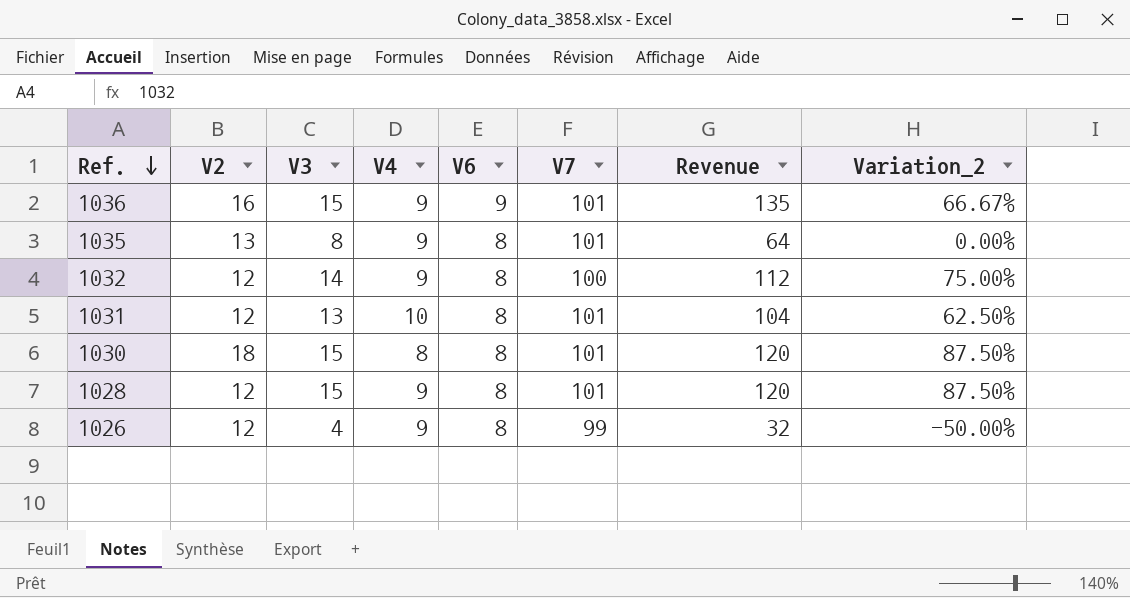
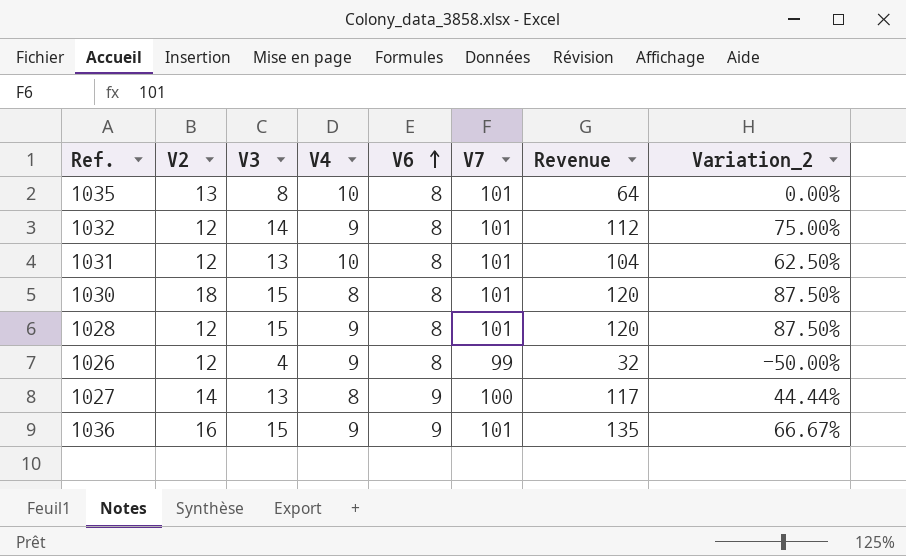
row order: Ref. descending -> V6 ascending
1035 | V4: 9 -> 10
1032 | V7: 100 -> 101
row 1027: none -> 14 | 13 | 8 | 9 | 100 | 117 | 44.44%

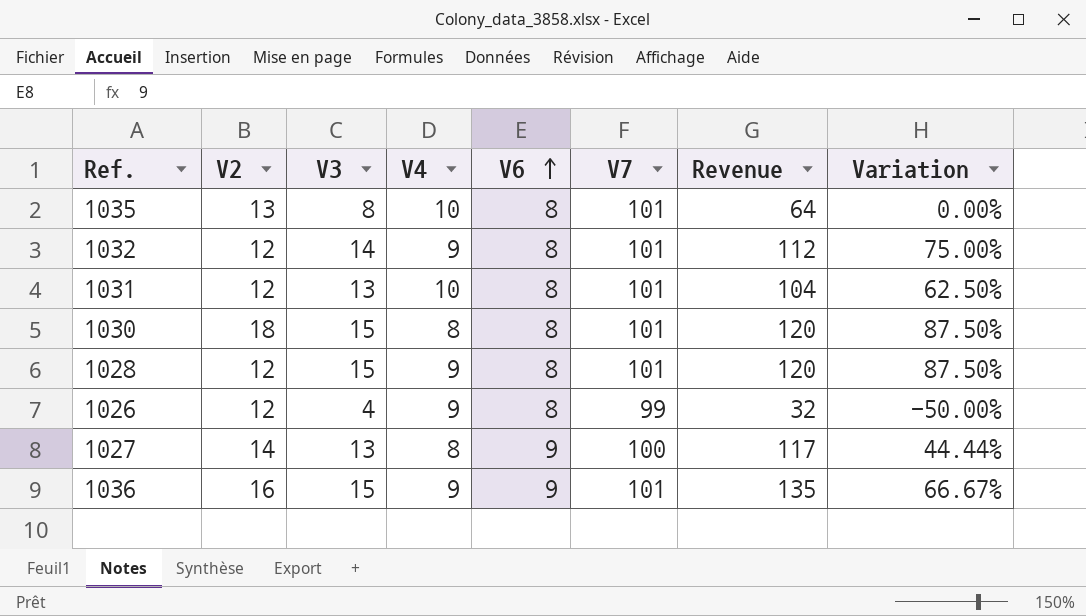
column name: Variation_2 -> Variation

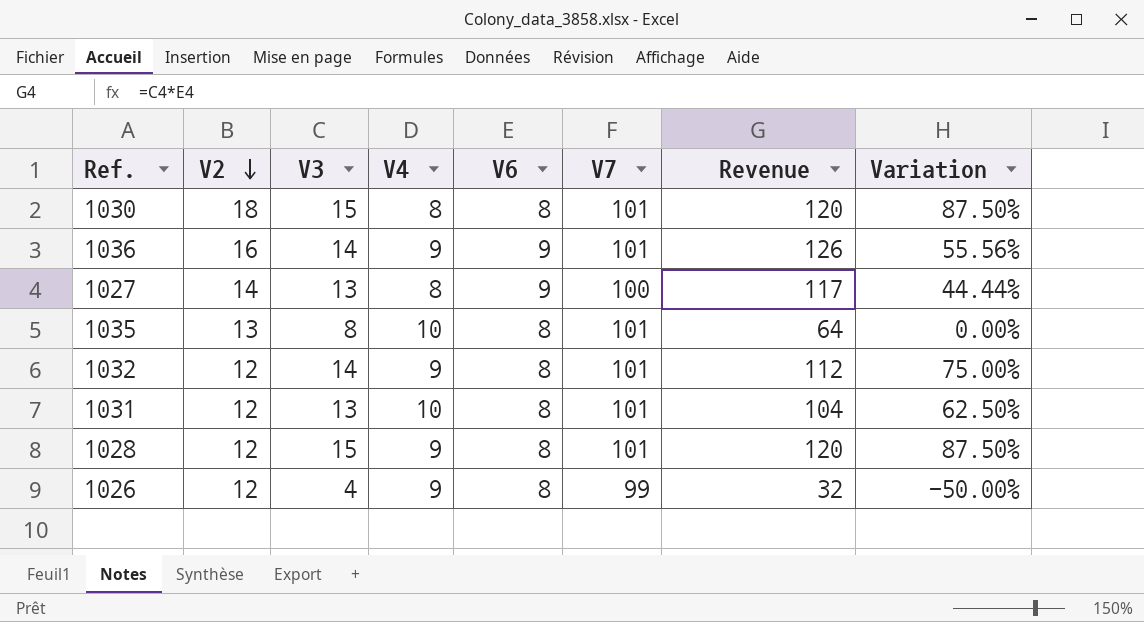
row order: V6 ascending -> V2 descending
1036 | V3: 15 -> 14
1036 | Revenue: 135 -> 126
1036 | Variation: 66.67% -> 55.56%

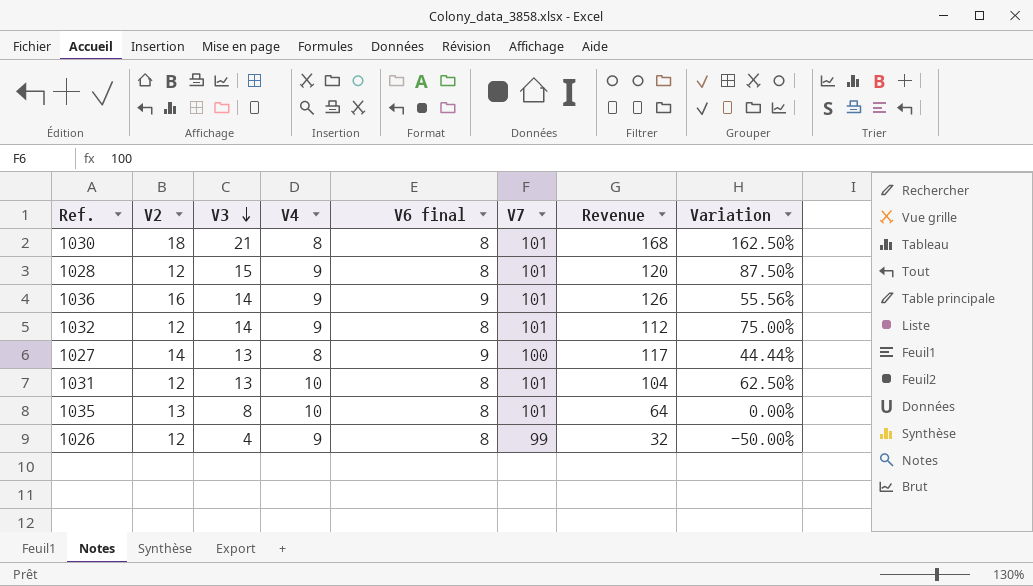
row order: V2 descending -> V3 descending
column name: V6 -> V6 final
1030 | V3: 15 -> 21
1030 | Revenue: 120 -> 168
1030 | Variation: 87.50% -> 162.50%

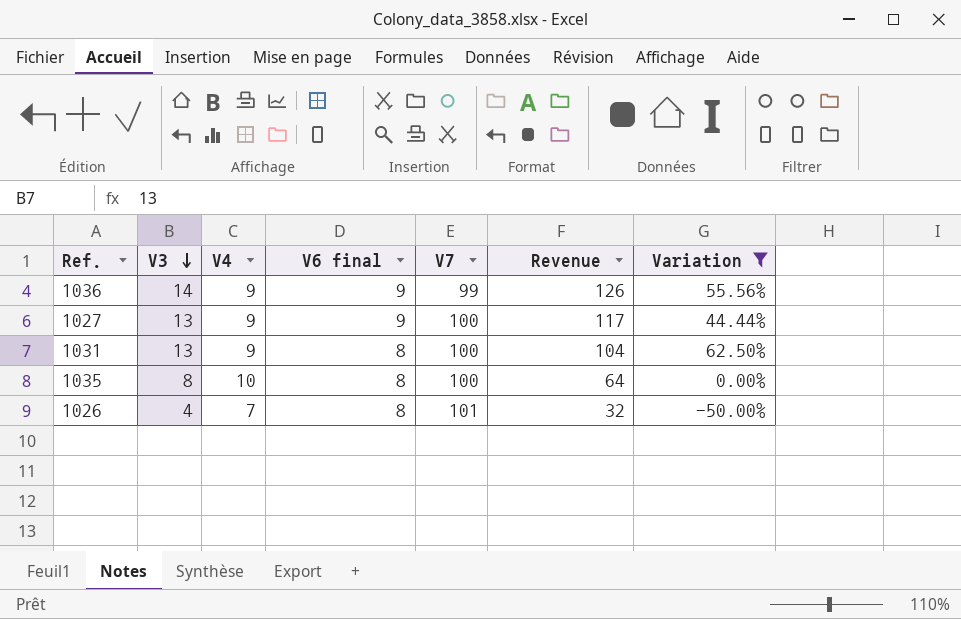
filter: none -> Variation <= 62.50%
column V2 | position: 2 -> none
1036 | V7: 101 -> 99
1027 | V4: 8 -> 9
1031 | V4: 10 -> 9
1031 | V7: 101 -> 100
1035 | V7: 101 -> 100
1026 | V4: 9 -> 7
1026 | V7: 99 -> 101

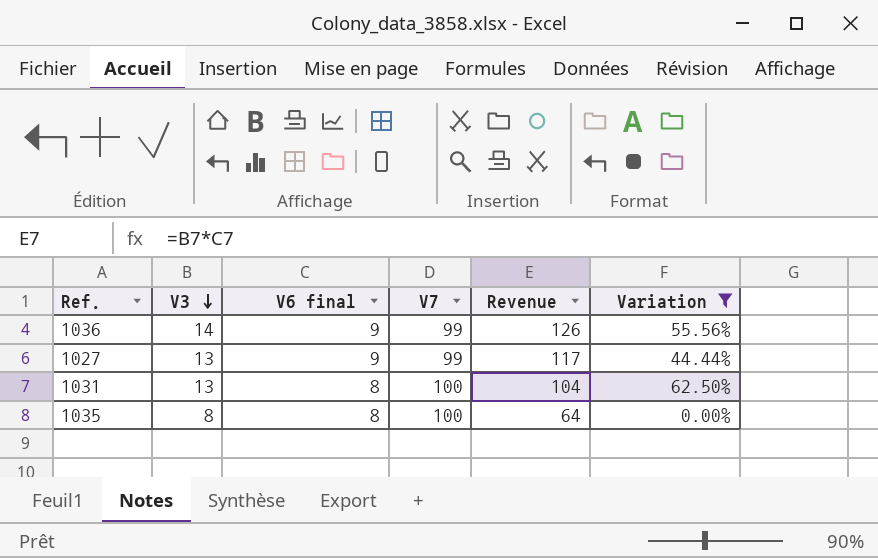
column V4 | position: 3 -> none
row 1026: 4 | 7 | 8 | 101 | 32 | -50.00% -> none
1027 | V7: 100 -> 99

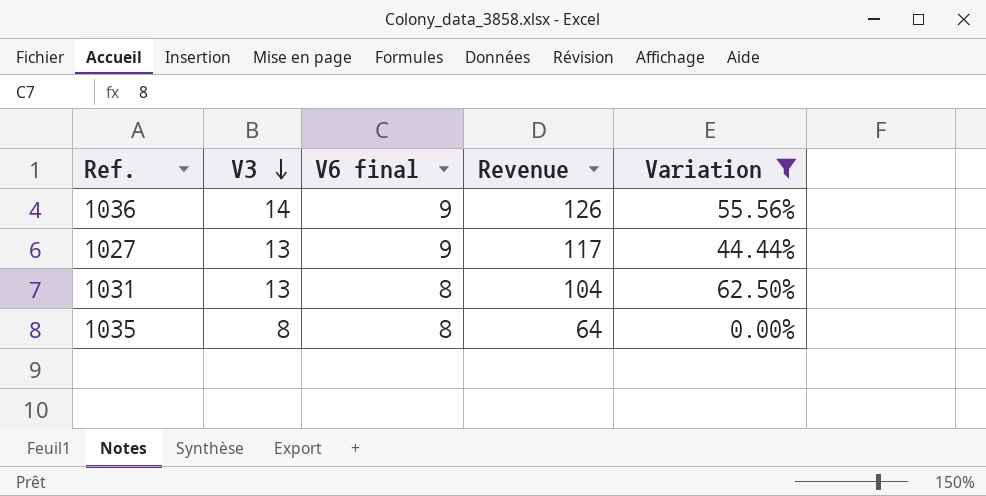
column V7 | position: 4 -> none

